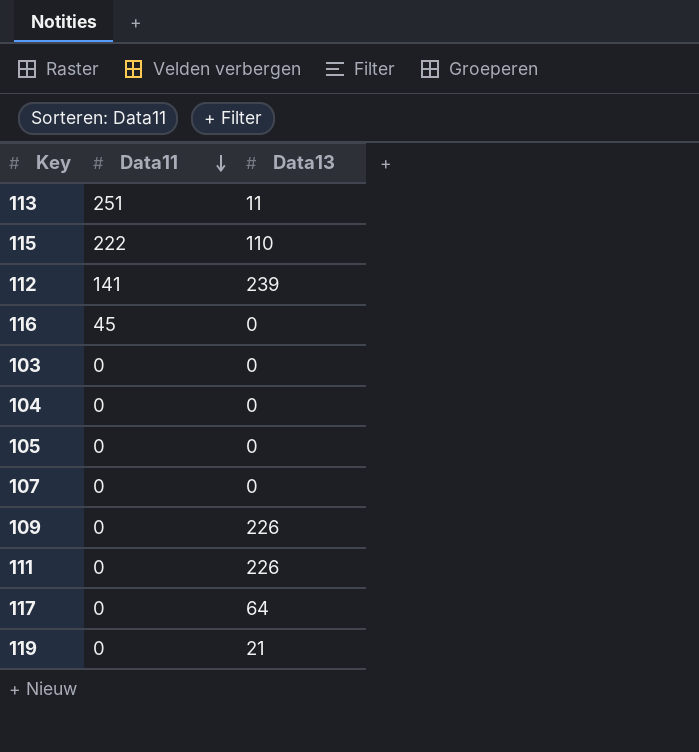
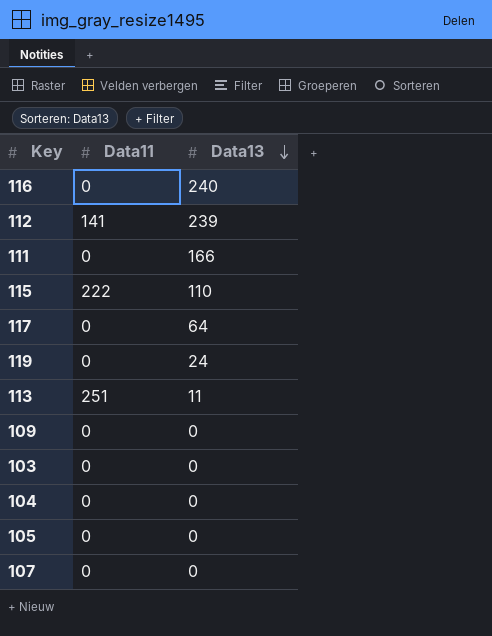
row order: Data11 descending -> Data13 descending
116 | Data11: 45 -> 0
116 | Data13: 0 -> 240
111 | Data13: 226 -> 166
119 | Data13: 21 -> 24
109 | Data13: 226 -> 0

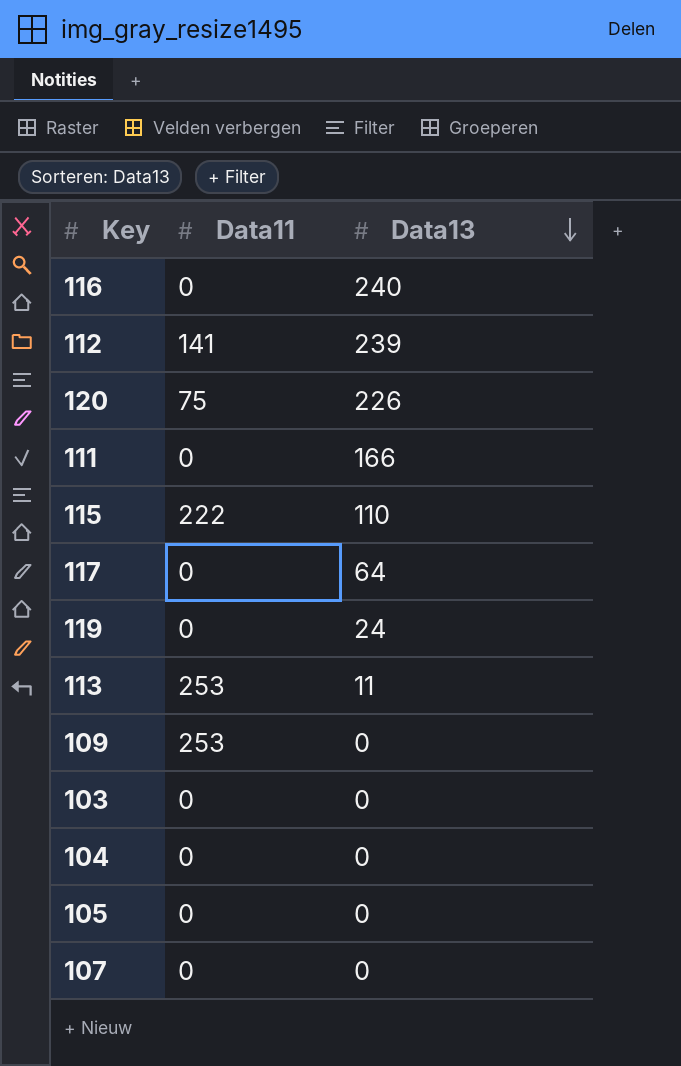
row 120: none -> 75 | 226
113 | Data11: 251 -> 253
109 | Data11: 0 -> 253

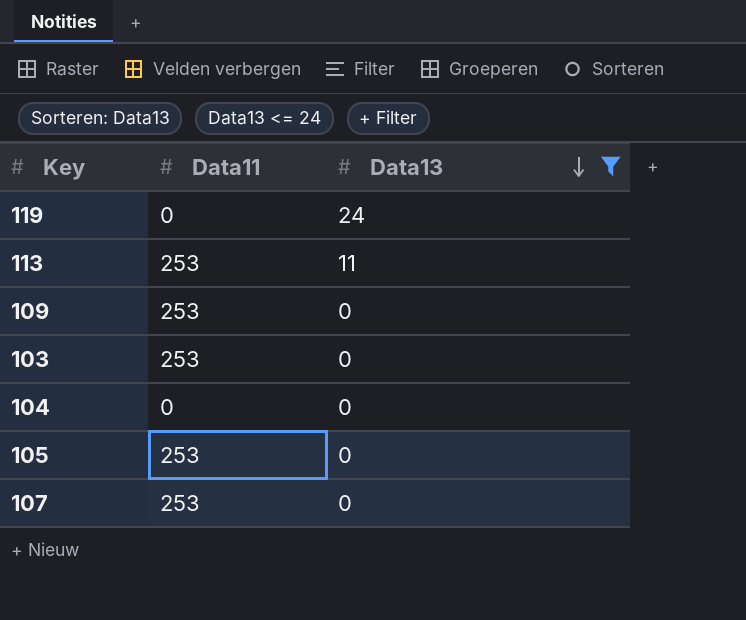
filter: none -> Data13 <= 24
103 | Data11: 0 -> 253
105 | Data11: 0 -> 253
107 | Data11: 0 -> 253

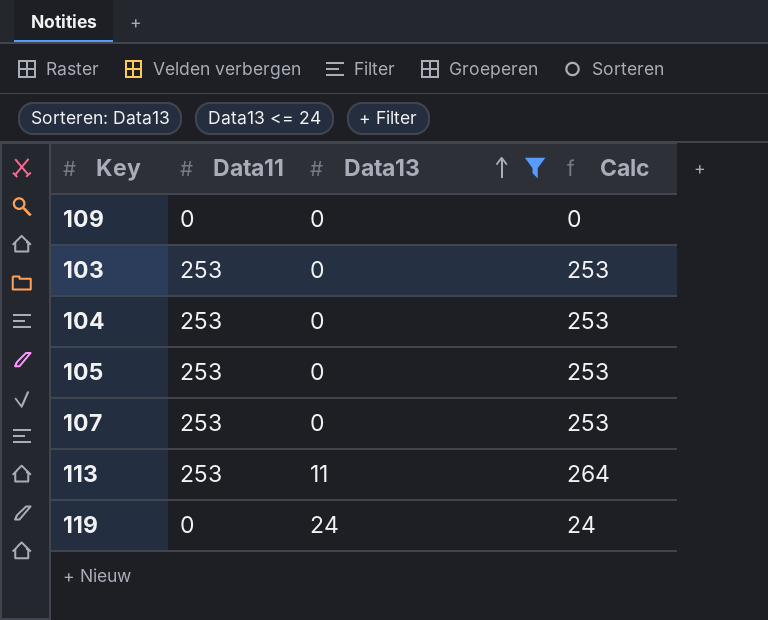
row order: Data13 descending -> Data13 ascending
column Calc | formula: none -> [Data11] + [Data13]
109 | Data11: 253 -> 0
104 | Data11: 0 -> 253

